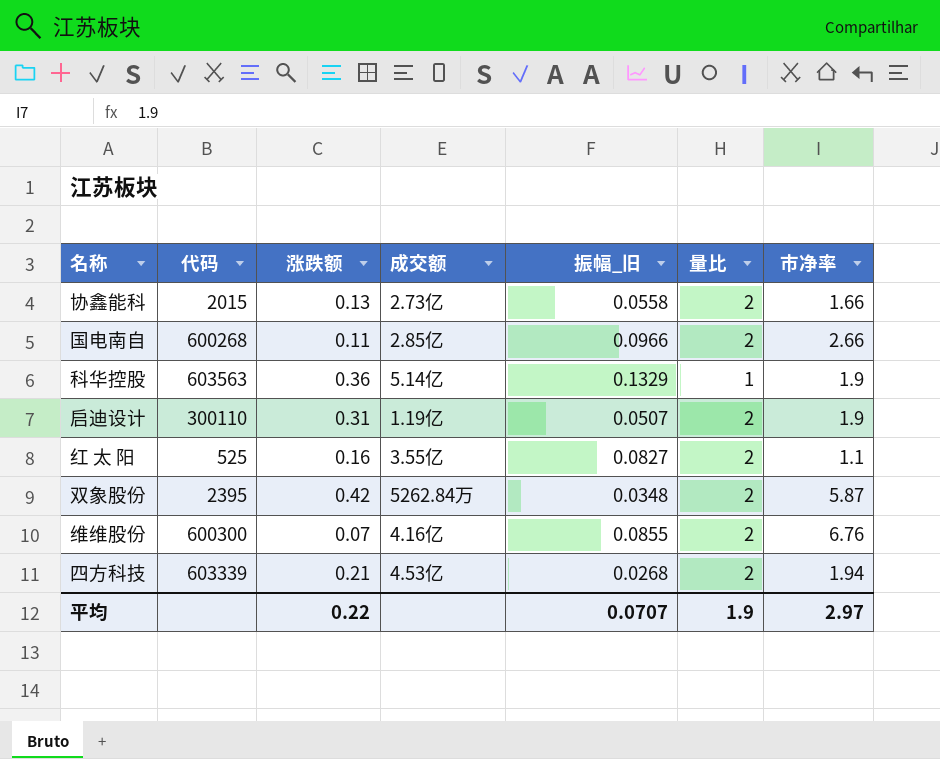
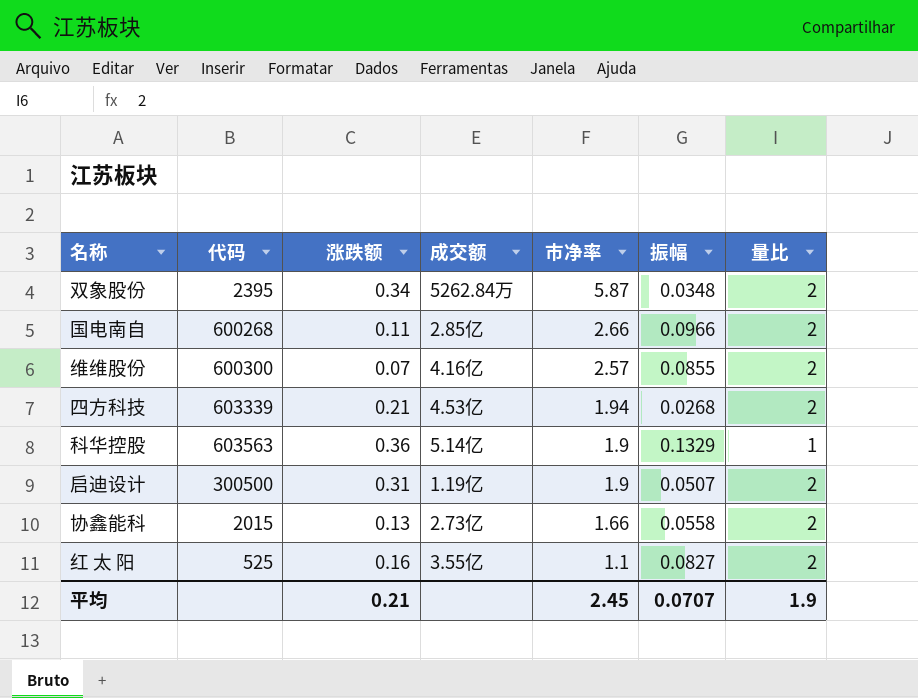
row order: none -> 市净率 descending
column 市净率 | position: 7 -> 5
column name: 振幅_旧 -> 振幅
双象股份 | 涨跌额: 0.42 -> 0.34
维维股份 | 市净率: 6.76 -> 2.57
启迪设计 | 代码: 300110 -> 300500
平均 | 涨跌额: 0.22 -> 0.21
平均 | 市净率: 2.97 -> 2.45

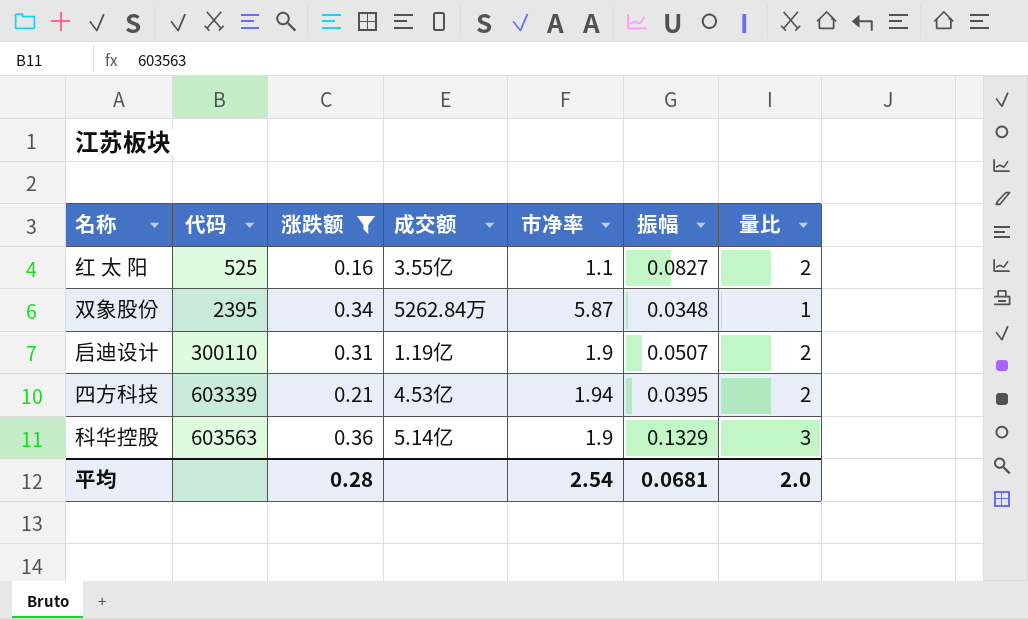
filter: none -> 涨跌额 >= 0.16
row order: 市净率 descending -> 代码 ascending
双象股份 | 量比: 2 -> 1
启迪设计 | 代码: 300500 -> 300110
四方科技 | 振幅: 0.0268 -> 0.0395
科华控股 | 量比: 1 -> 3
平均 | 涨跌额: 0.21 -> 0.28
平均 | 市净率: 2.45 -> 2.54
平均 | 振幅: 0.0707 -> 0.0681
平均 | 量比: 1.9 -> 2.0

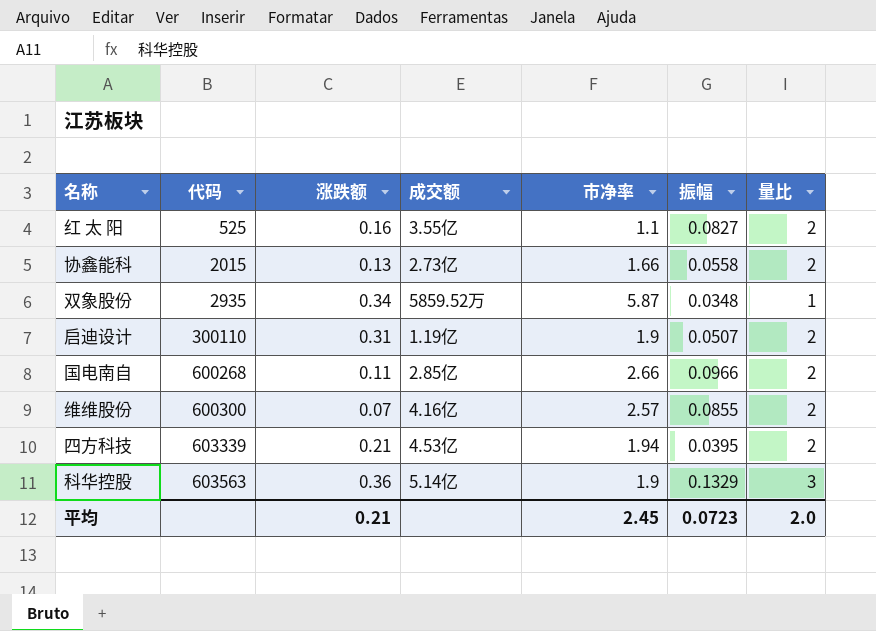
filter: 涨跌额 >= 0.16 -> none
双象股份 | 代码: 2395 -> 2935
双象股份 | 成交额: 5262.84万 -> 5859.52万
平均 | 涨跌额: 0.28 -> 0.21
平均 | 市净率: 2.54 -> 2.45
平均 | 振幅: 0.0681 -> 0.0723

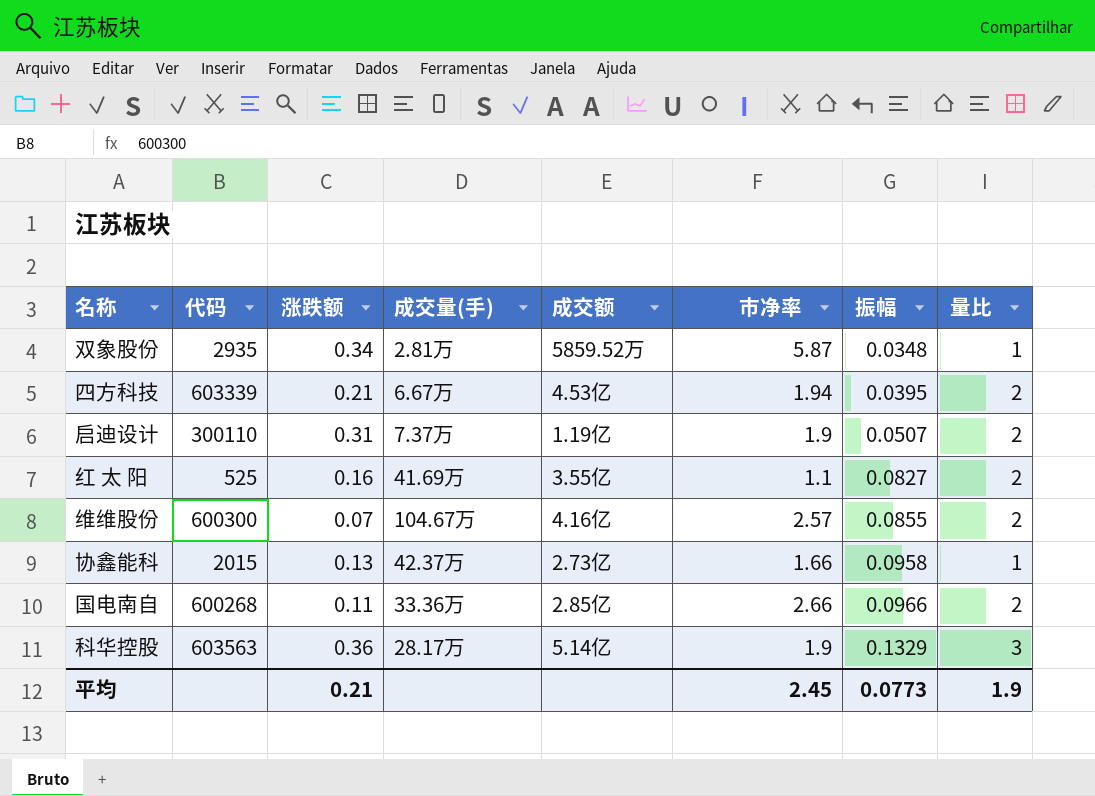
row order: 代码 ascending -> 振幅 ascending
column 成交量(手) | position: none -> 4
协鑫能科 | 振幅: 0.0558 -> 0.0958
协鑫能科 | 量比: 2 -> 1
平均 | 振幅: 0.0723 -> 0.0773
平均 | 量比: 2.0 -> 1.9

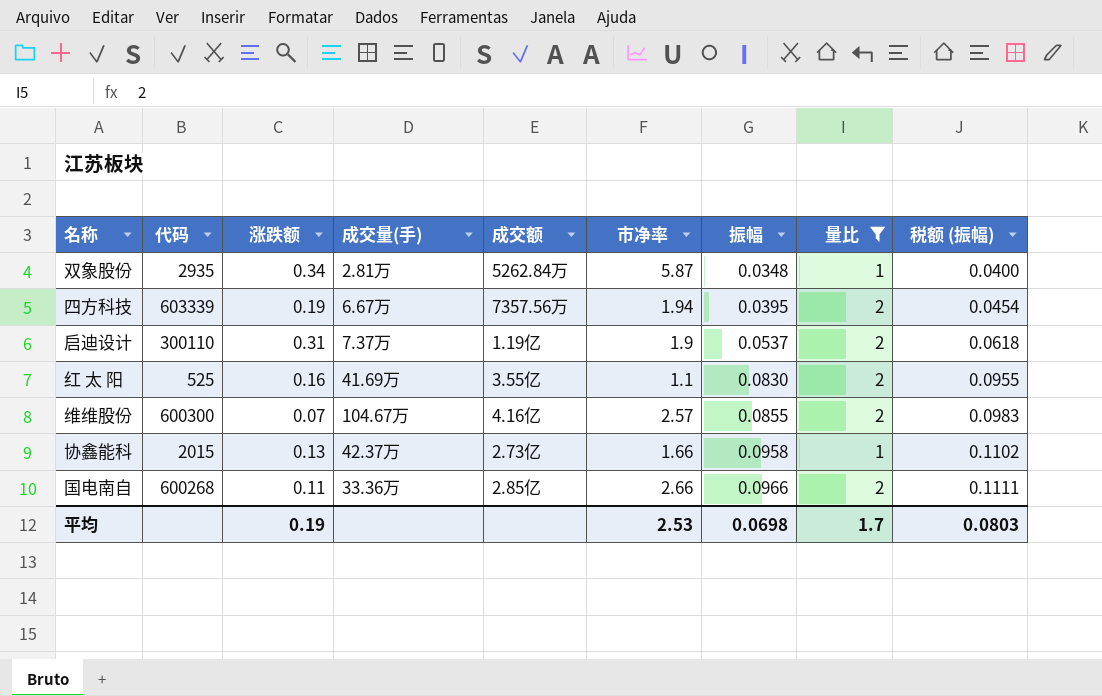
filter: none -> 量比 != 3
column 税额 (振幅) | formula: none -> [振幅] * 1.15
双象股份 | 成交额: 5859.52万 -> 5262.84万
四方科技 | 涨跌额: 0.21 -> 0.19
四方科技 | 成交额: 4.53亿 -> 7357.56万
启迪设计 | 振幅: 0.0507 -> 0.0537
红 太 阳 | 振幅: 0.0827 -> 0.0830
平均 | 涨跌额: 0.21 -> 0.19
平均 | 市净率: 2.45 -> 2.53
平均 | 振幅: 0.0773 -> 0.0698
平均 | 量比: 1.9 -> 1.7

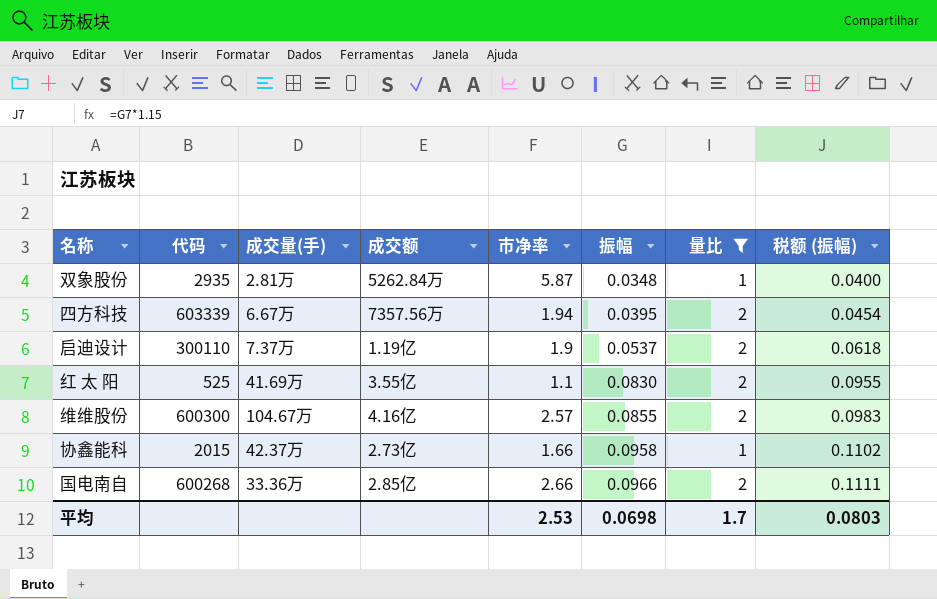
column 涨跌额 | position: 3 -> none

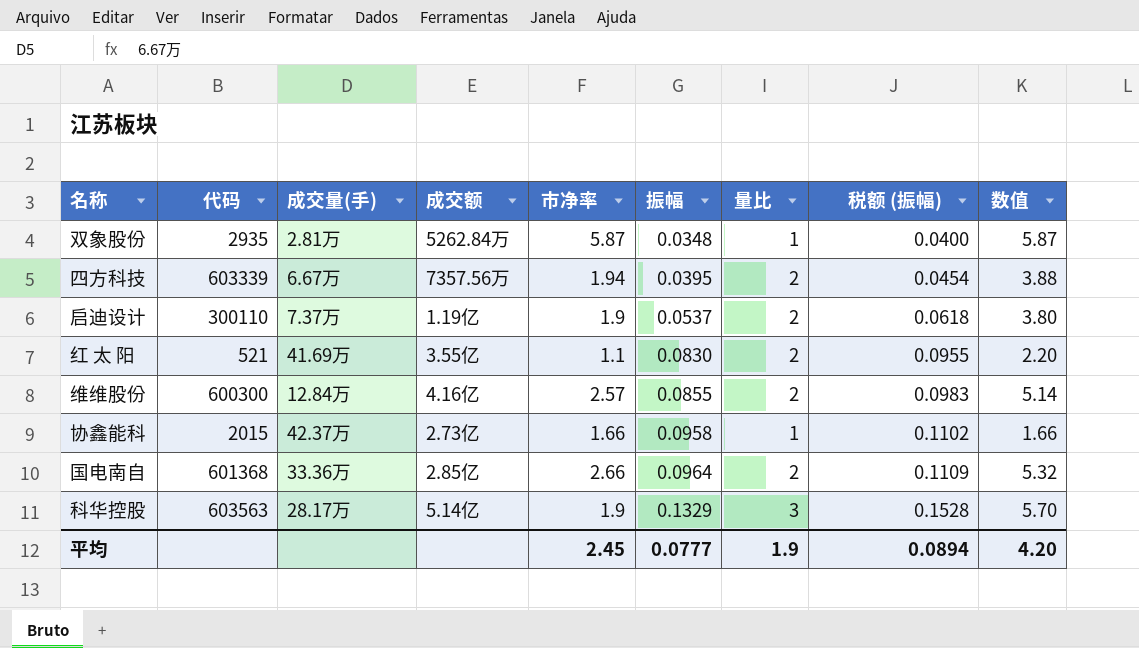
filter: 量比 != 3 -> none
column 数值 | formula: none -> [市净率] * [量比]
红 太 阳 | 代码: 525 -> 521
维维股份 | 成交量(手): 104.67万 -> 12.84万
国电南自 | 代码: 600268 -> 601368
国电南自 | 振幅: 0.0966 -> 0.0964
国电南自 | 税额 (振幅): 0.1111 -> 0.1109
平均 | 市净率: 2.53 -> 2.45
平均 | 振幅: 0.0698 -> 0.0777
平均 | 量比: 1.7 -> 1.9
平均 | 税额 (振幅): 0.0803 -> 0.0894

